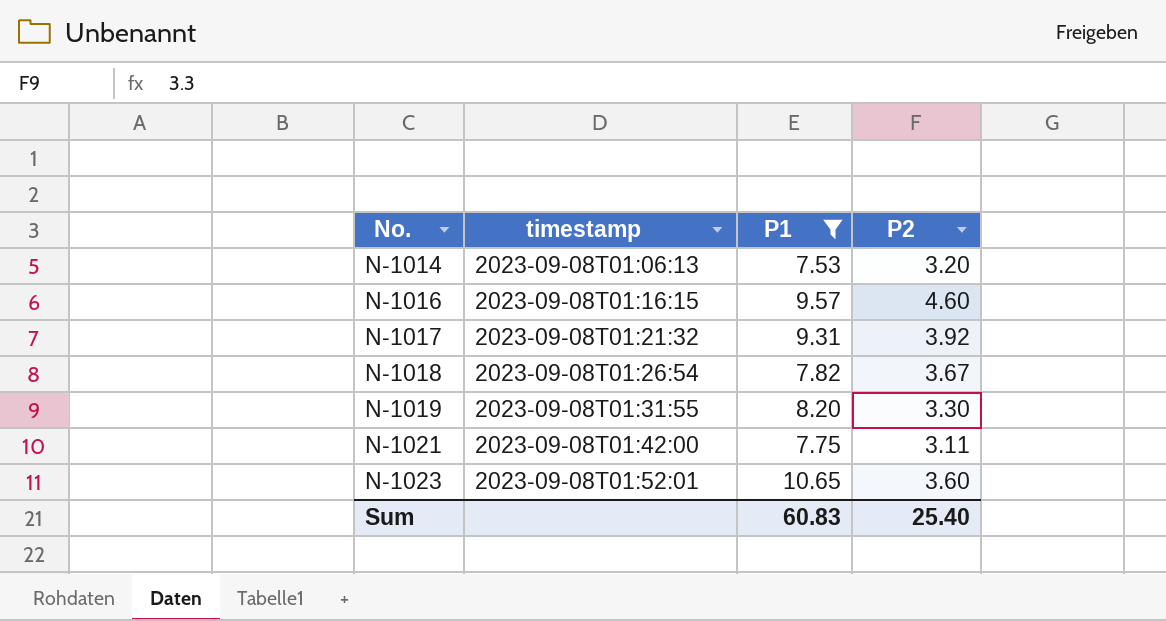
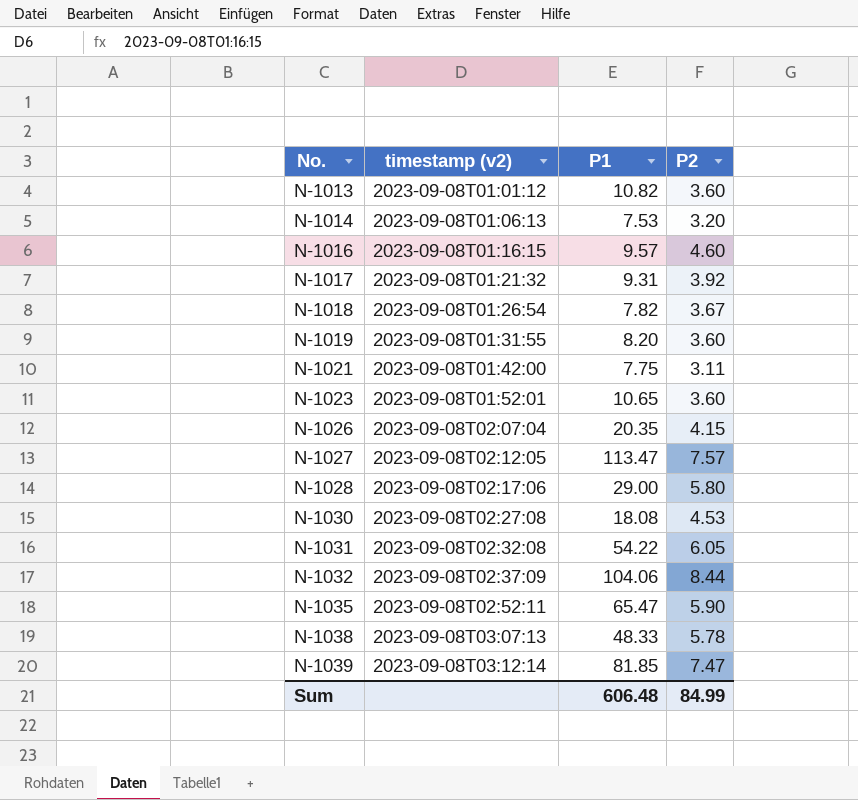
filter: P1 <= 10.65 -> none
column name: timestamp -> timestamp (v2)
N-1019 | P2: 3.30 -> 3.60
Sum | P1: 60.83 -> 606.48
Sum | P2: 25.40 -> 84.99

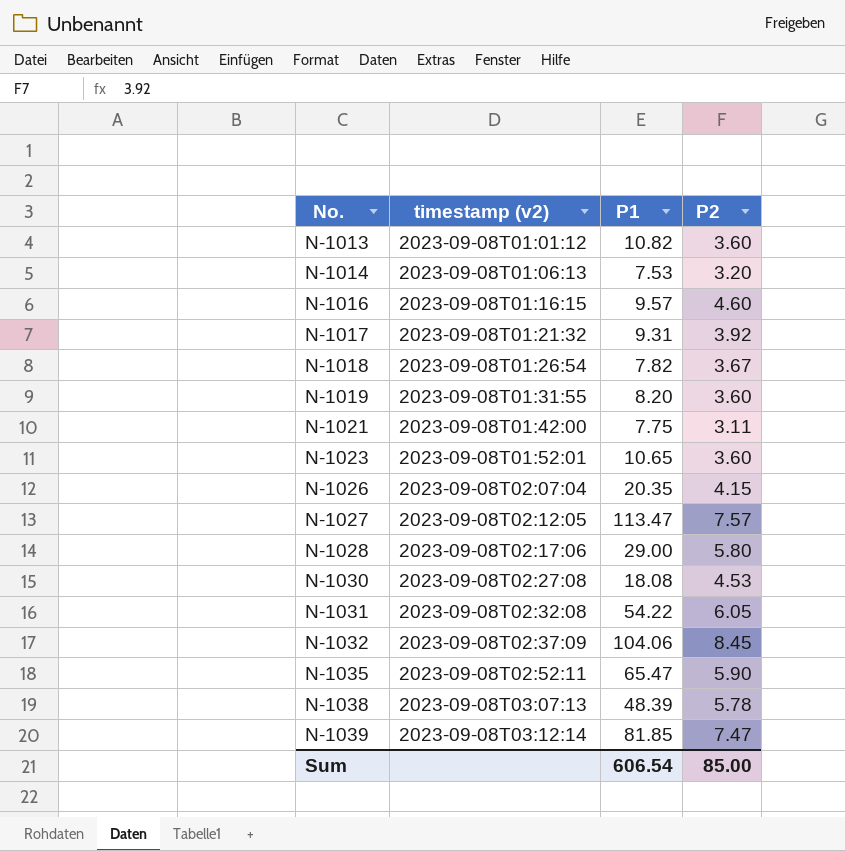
N-1032 | P2: 8.44 -> 8.45
N-1038 | P1: 48.33 -> 48.39
Sum | P1: 606.48 -> 606.54
Sum | P2: 84.99 -> 85.00

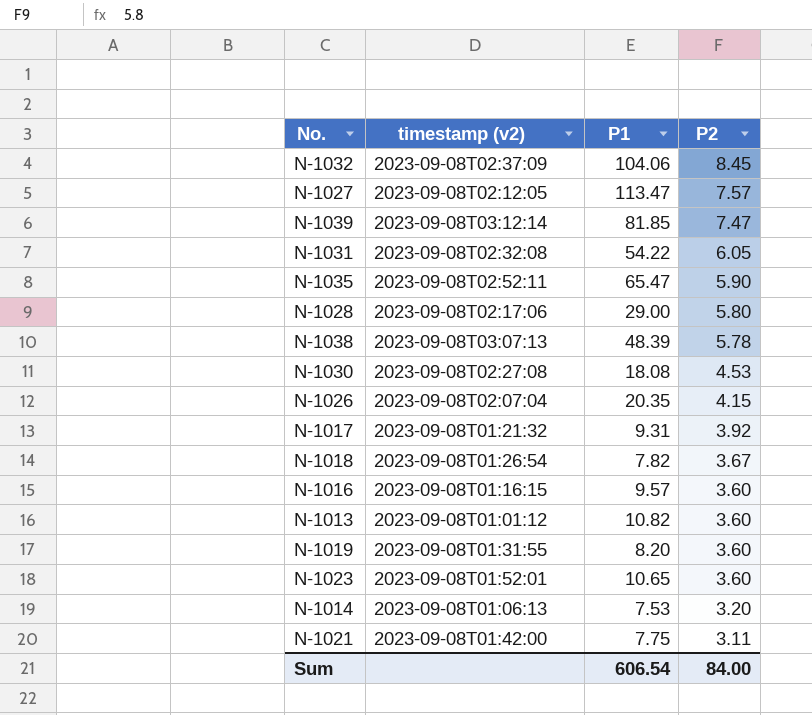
row order: No. ascending -> P2 descending
N-1016 | P2: 4.60 -> 3.60
Sum | P2: 85.00 -> 84.00

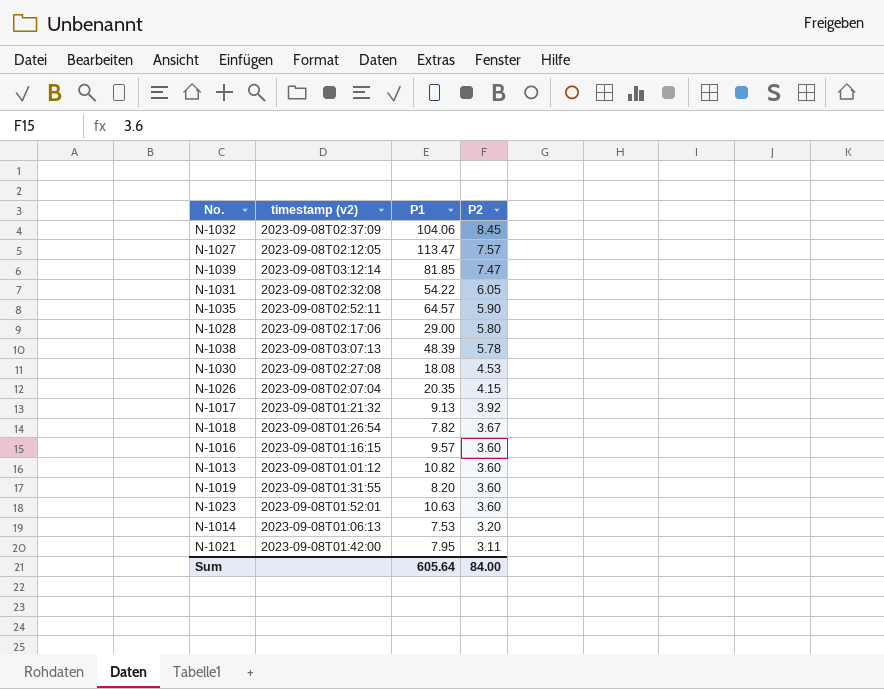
N-1035 | P1: 65.47 -> 64.57
N-1017 | P1: 9.31 -> 9.13
N-1023 | P1: 10.65 -> 10.63
N-1021 | P1: 7.75 -> 7.95
Sum | P1: 606.54 -> 605.64

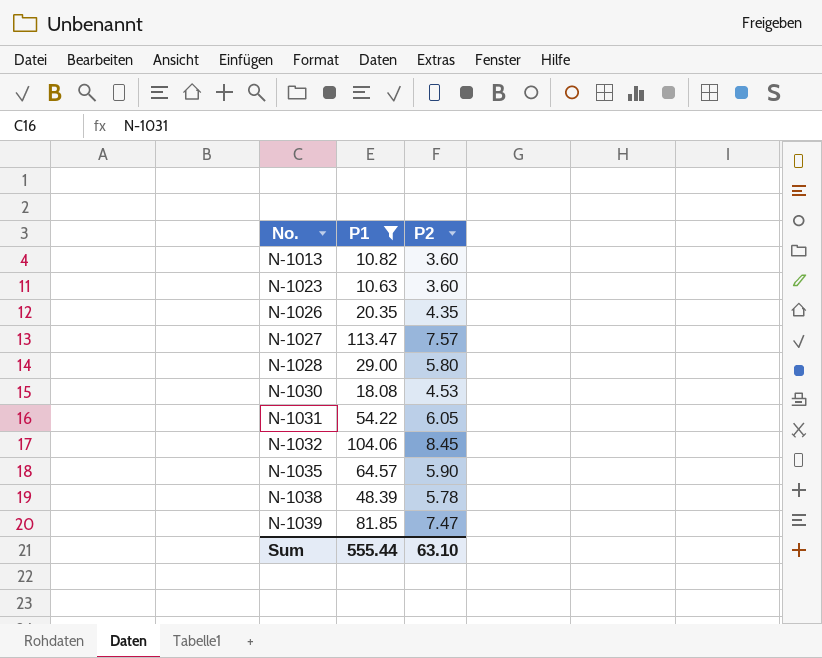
filter: none -> P1 >= 10.63
row order: P2 descending -> No. ascending
column timestamp (v2) | position: 2 -> none
N-1026 | P2: 4.15 -> 4.35
Sum | P1: 605.64 -> 555.44
Sum | P2: 84.00 -> 63.10

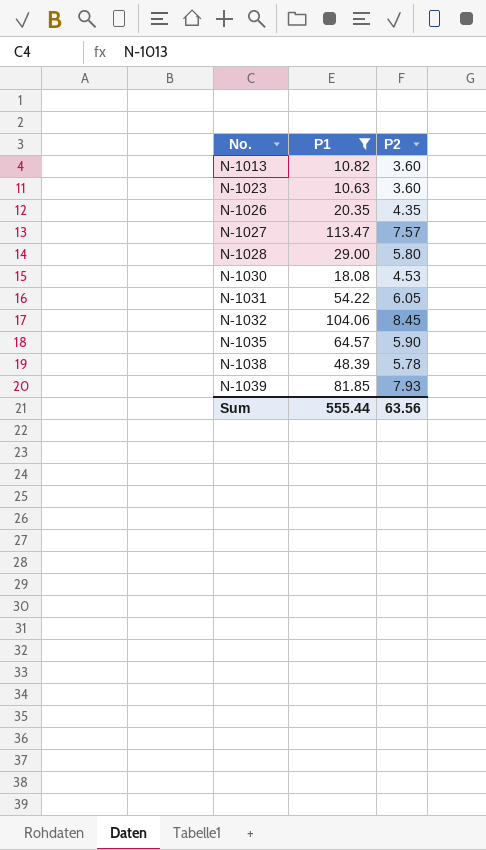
N-1039 | P2: 7.47 -> 7.93
Sum | P2: 63.10 -> 63.56

